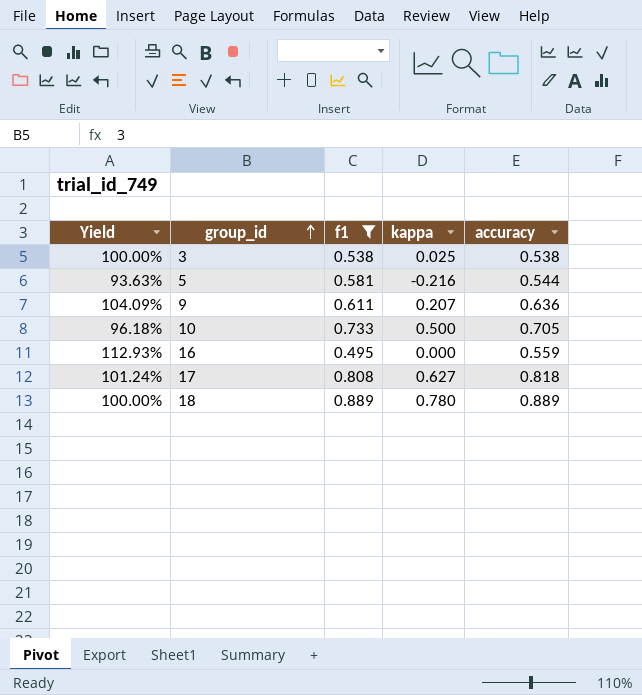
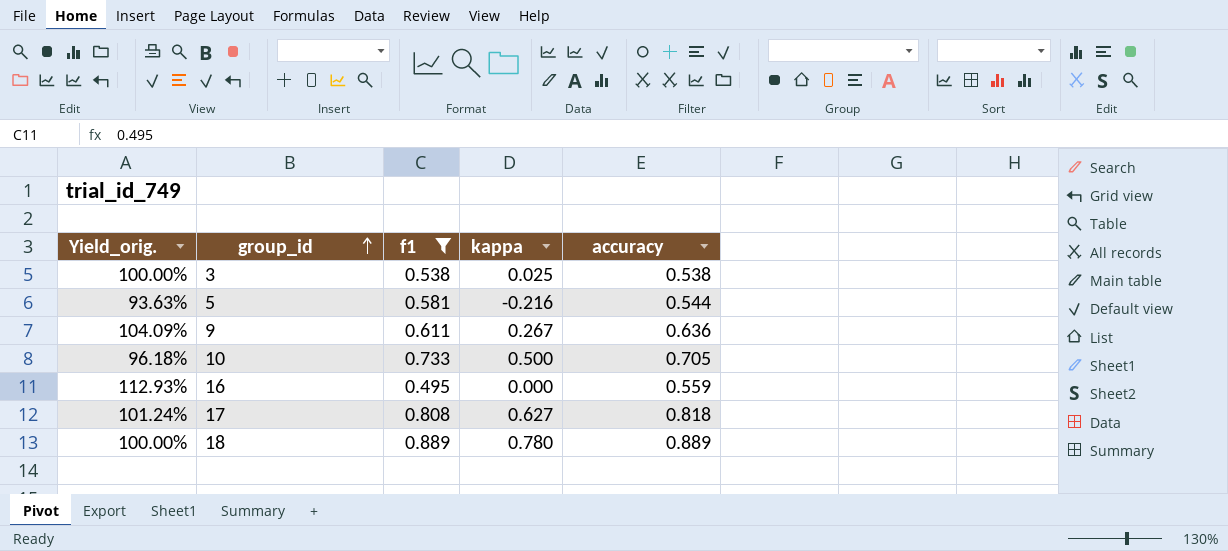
column name: Yield -> Yield_orig.
9 | kappa: 0.207 -> 0.267

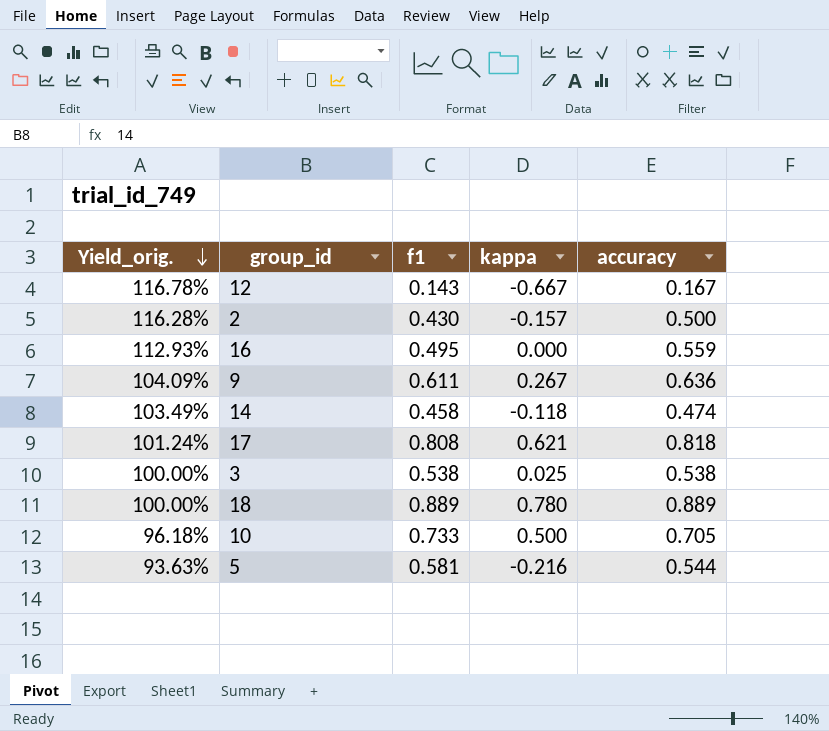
filter: f1 >= 0.495 -> none
row order: group_id ascending -> Yield_orig. descending
17 | kappa: 0.627 -> 0.621

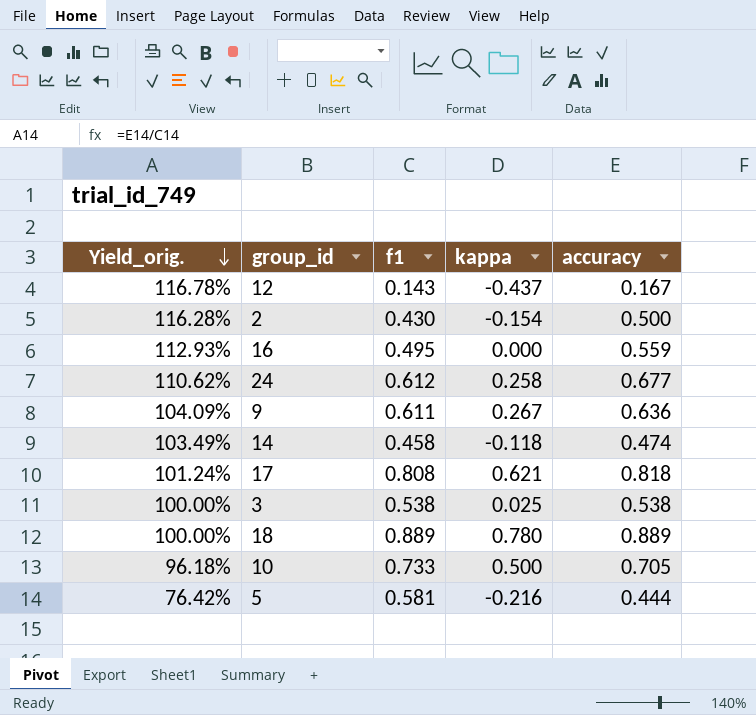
12 | kappa: -0.667 -> -0.437
2 | kappa: -0.157 -> -0.154
row 24: none -> 110.62% | 0.612 | 0.258 | 0.677
5 | Yield_orig.: 93.63% -> 76.42%
5 | accuracy: 0.544 -> 0.444

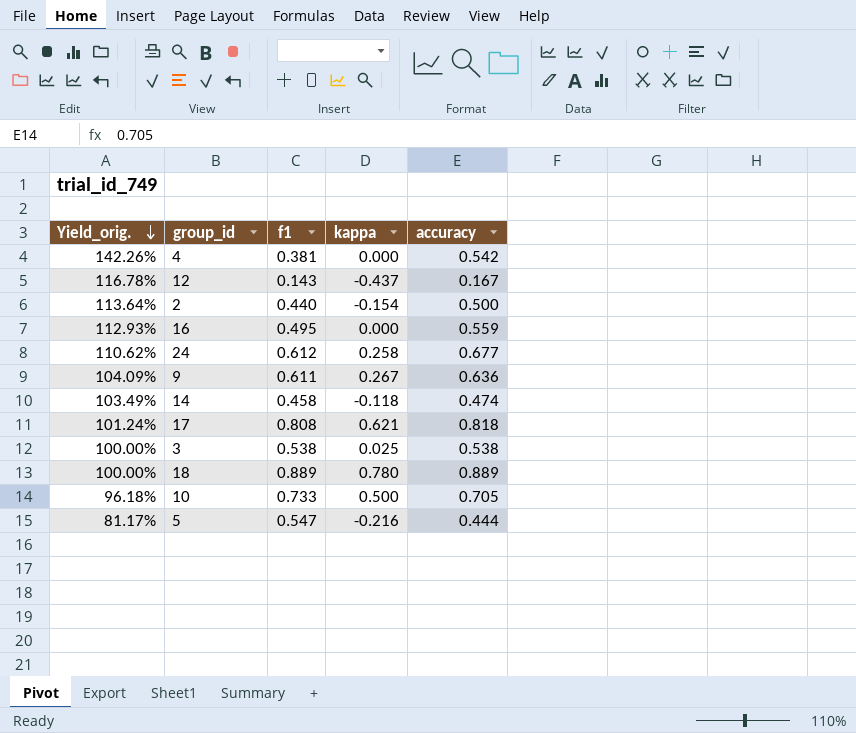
row 4: none -> 142.26% | 0.381 | 0.000 | 0.542
2 | Yield_orig.: 116.28% -> 113.64%
2 | f1: 0.430 -> 0.440
5 | Yield_orig.: 76.42% -> 81.17%
5 | f1: 0.581 -> 0.547

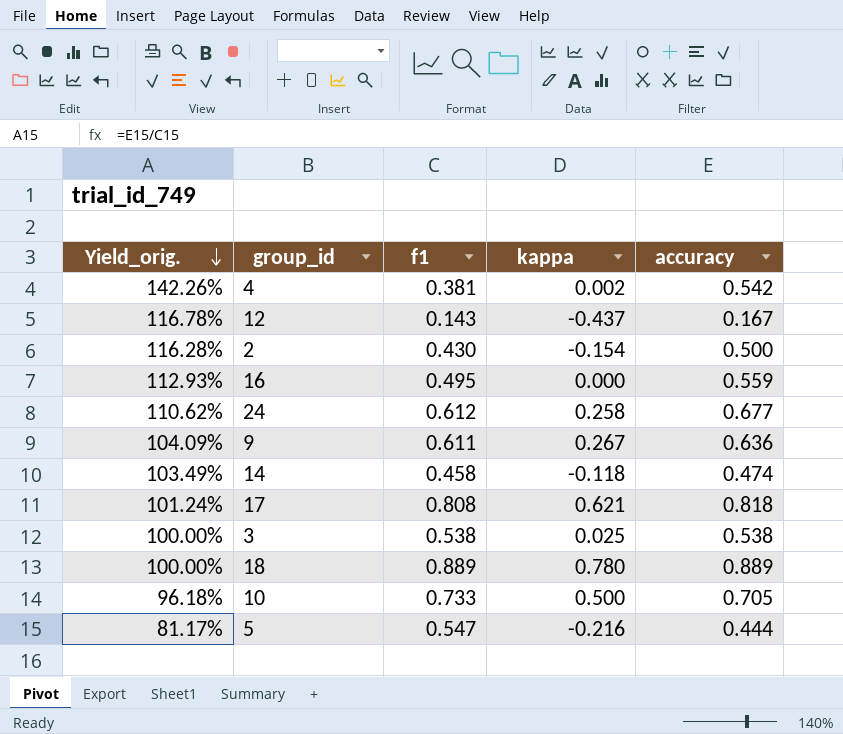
4 | kappa: 0.000 -> 0.002
2 | Yield_orig.: 113.64% -> 116.28%
2 | f1: 0.440 -> 0.430

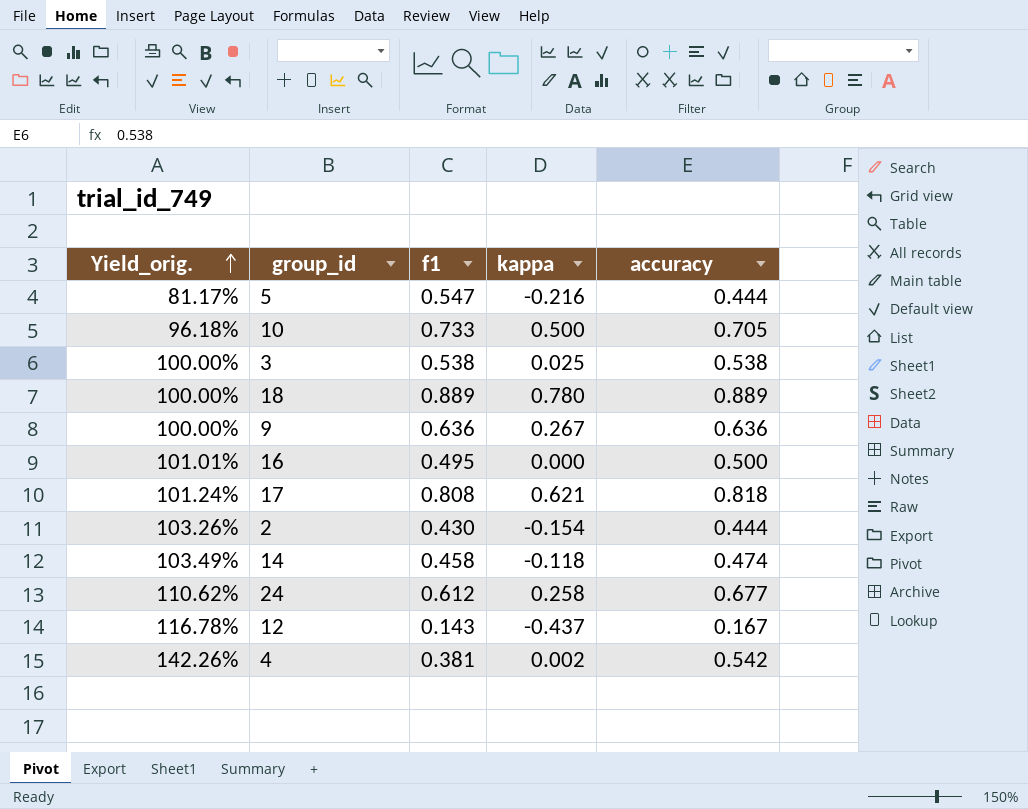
row order: Yield_orig. descending -> Yield_orig. ascending
9 | Yield_orig.: 104.09% -> 100.00%
9 | f1: 0.611 -> 0.636
16 | Yield_orig.: 112.93% -> 101.01%
16 | accuracy: 0.559 -> 0.500
2 | Yield_orig.: 116.28% -> 103.26%
2 | accuracy: 0.500 -> 0.444

